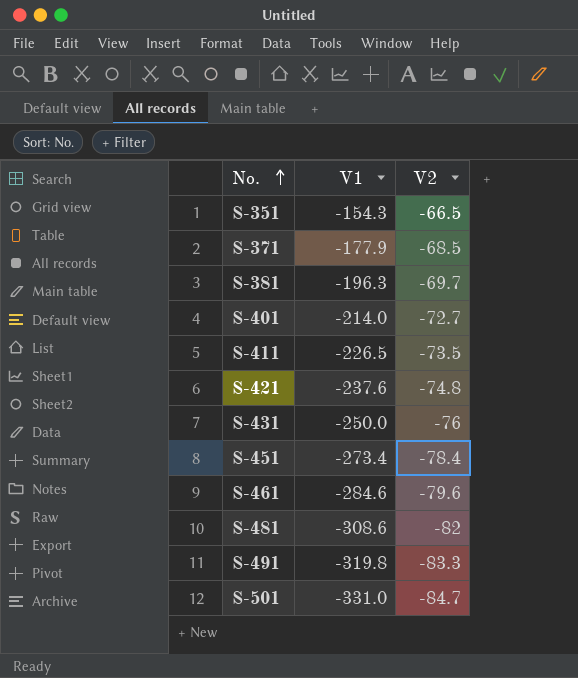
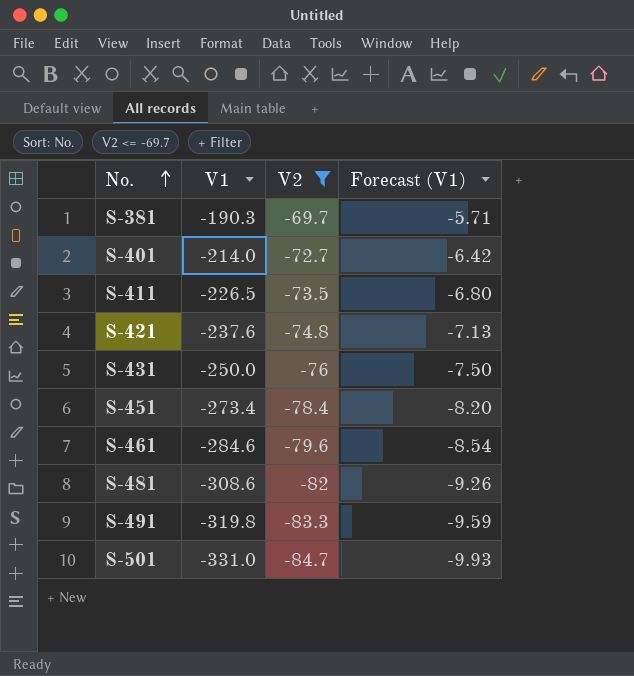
filter: none -> V2 <= -69.7
column Forecast (V1) | formula: none -> [V1] * 0.03
S-381 | V1: -196.3 -> -190.3

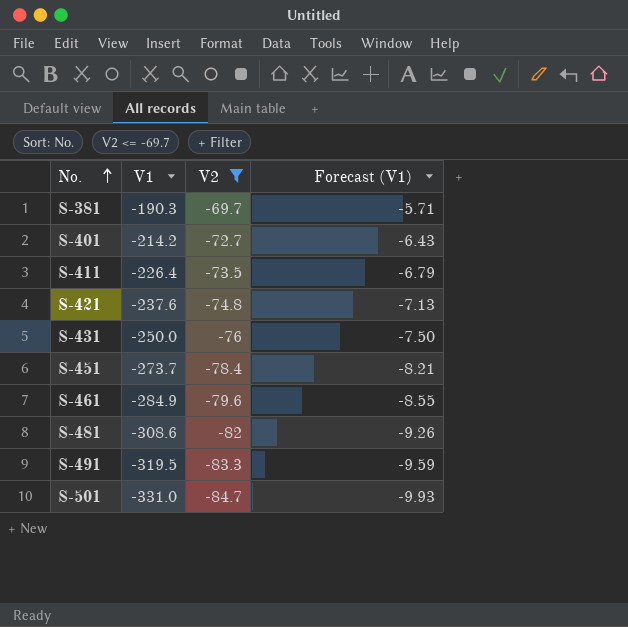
S-401 | V1: -214.0 -> -214.2
S-401 | Forecast (V1): -6.42 -> -6.43
S-411 | V1: -226.5 -> -226.4
S-411 | Forecast (V1): -6.80 -> -6.79
S-451 | V1: -273.4 -> -273.7
S-451 | Forecast (V1): -8.20 -> -8.21
S-461 | V1: -284.6 -> -284.9
S-461 | Forecast (V1): -8.54 -> -8.55
S-491 | V1: -319.8 -> -319.5

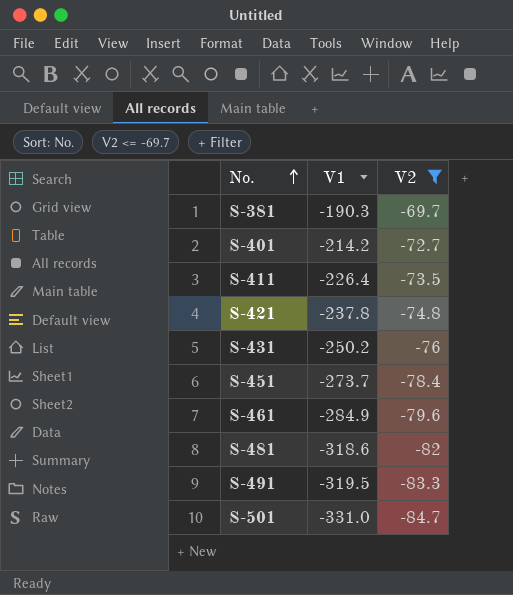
column Forecast (V1) | formula: [V1] * 0.03 -> none
S-421 | V1: -237.6 -> -237.8
S-431 | V1: -250.0 -> -250.2
S-481 | V1: -308.6 -> -318.6

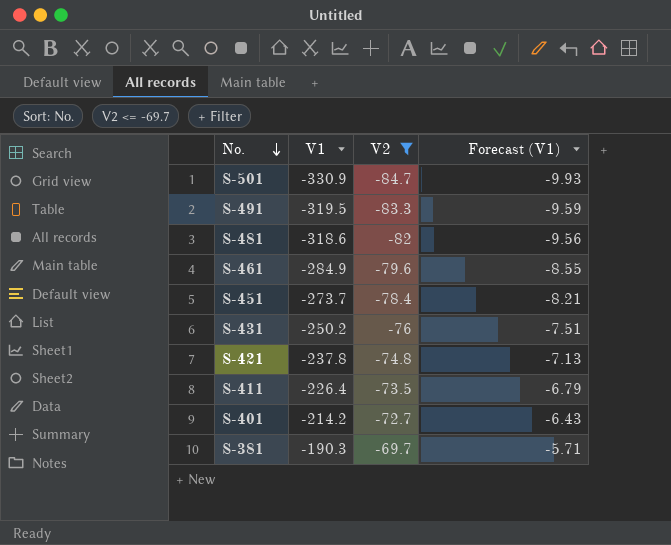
row order: No. ascending -> No. descending
column Forecast (V1) | formula: none -> [V1] * 0.03
S-501 | V1: -331.0 -> -330.9

